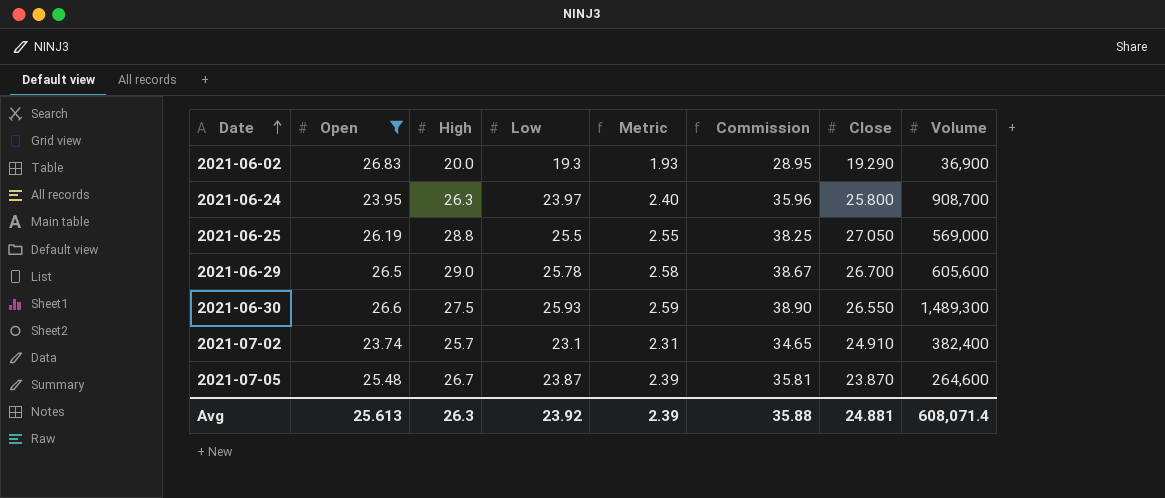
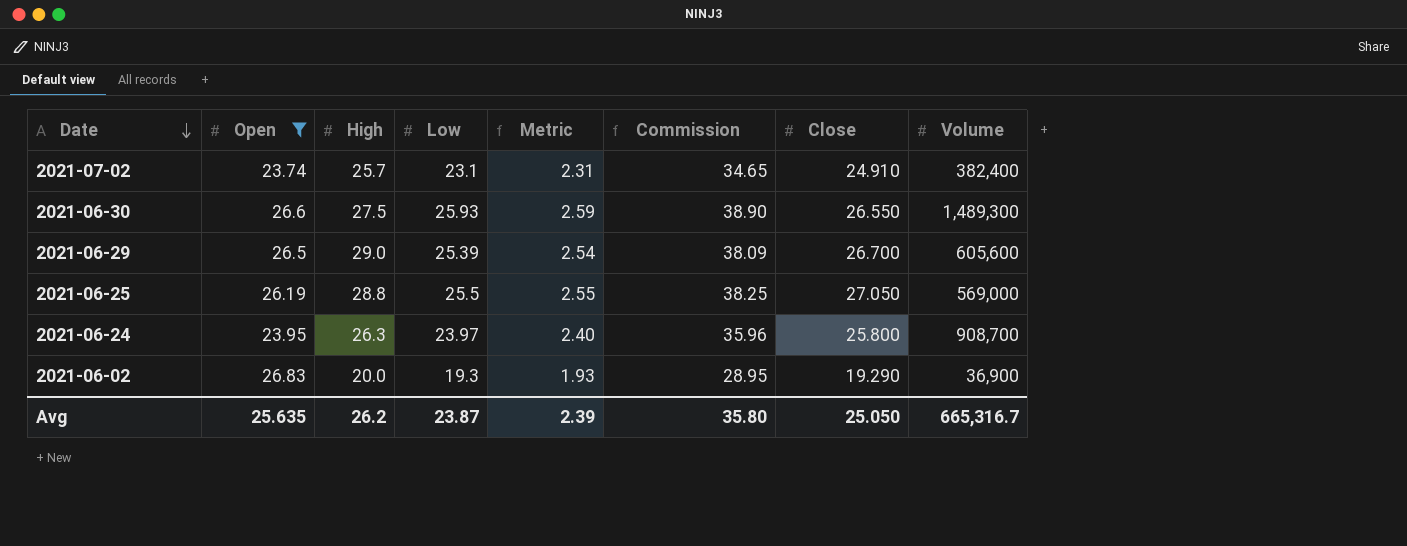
row order: Date ascending -> Date descending
row 2021-07-05: 25.48 | 26.7 | 23.87 | 2.39 | 35.81 | 23.870 | 264,600 -> none
2021-06-29 | Low: 25.78 -> 25.39
2021-06-29 | Metric: 2.58 -> 2.54
2021-06-29 | Commission: 38.67 -> 38.09
Avg | Open: 25.613 -> 25.635
Avg | High: 26.3 -> 26.2
Avg | Low: 23.92 -> 23.87
Avg | Commission: 35.88 -> 35.80
Avg | Close: 24.881 -> 25.050
Avg | Volume: 608,071.4 -> 665,316.7

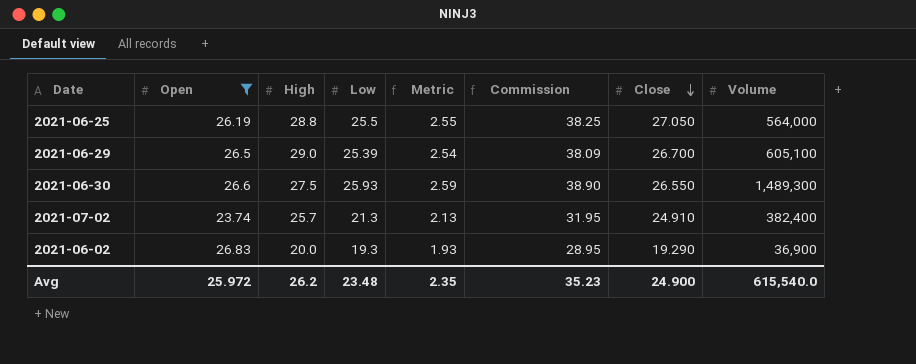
row order: Date descending -> Close descending
row 2021-06-24: 23.95 | 26.3 | 23.97 | 2.40 | 35.96 | 25.800 | 908,700 -> none
2021-06-25 | Volume: 569,000 -> 564,000
2021-06-29 | Volume: 605,600 -> 605,100
2021-07-02 | Low: 23.1 -> 21.3
2021-07-02 | Metric: 2.31 -> 2.13
2021-07-02 | Commission: 34.65 -> 31.95
Avg | Open: 25.635 -> 25.972
Avg | Low: 23.87 -> 23.48
Avg | Metric: 2.39 -> 2.35
Avg | Commission: 35.80 -> 35.23
Avg | Close: 25.050 -> 24.900
Avg | Volume: 665,316.7 -> 615,540.0

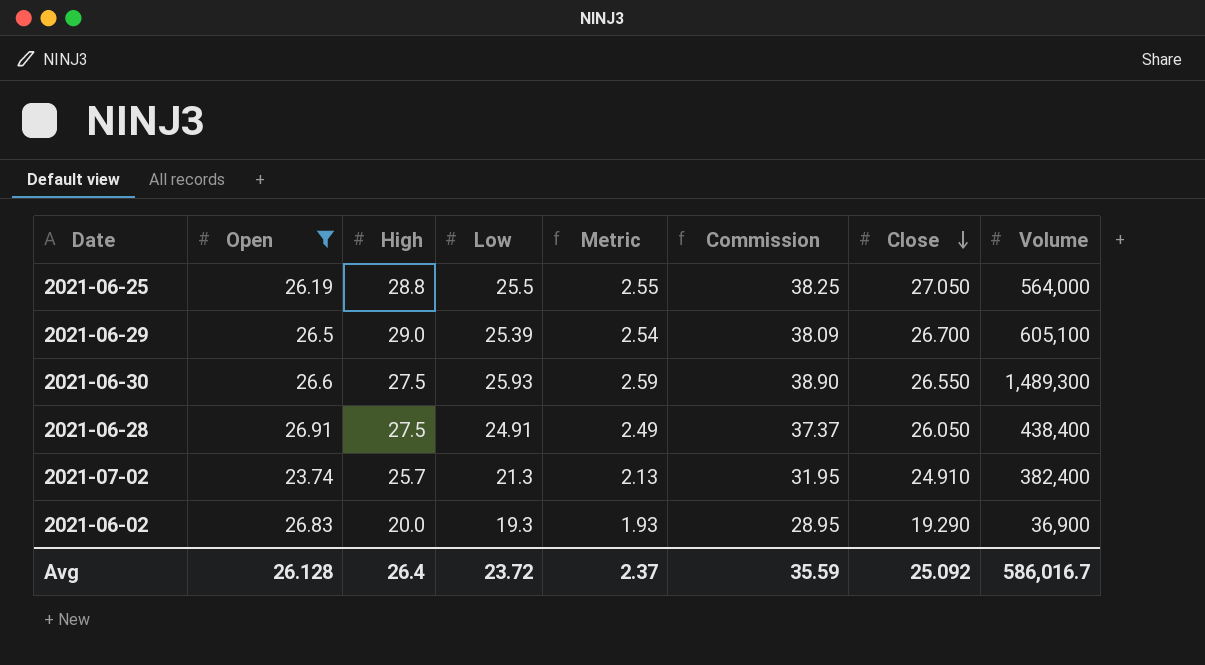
row 2021-06-28: none -> 26.91 | 27.5 | 24.91 | 2.49 | 37.37 | 26.050 | 438,400
Avg | Open: 25.972 -> 26.128
Avg | High: 26.2 -> 26.4
Avg | Low: 23.48 -> 23.72
Avg | Metric: 2.35 -> 2.37
Avg | Commission: 35.23 -> 35.59
Avg | Close: 24.900 -> 25.092
Avg | Volume: 615,540.0 -> 586,016.7

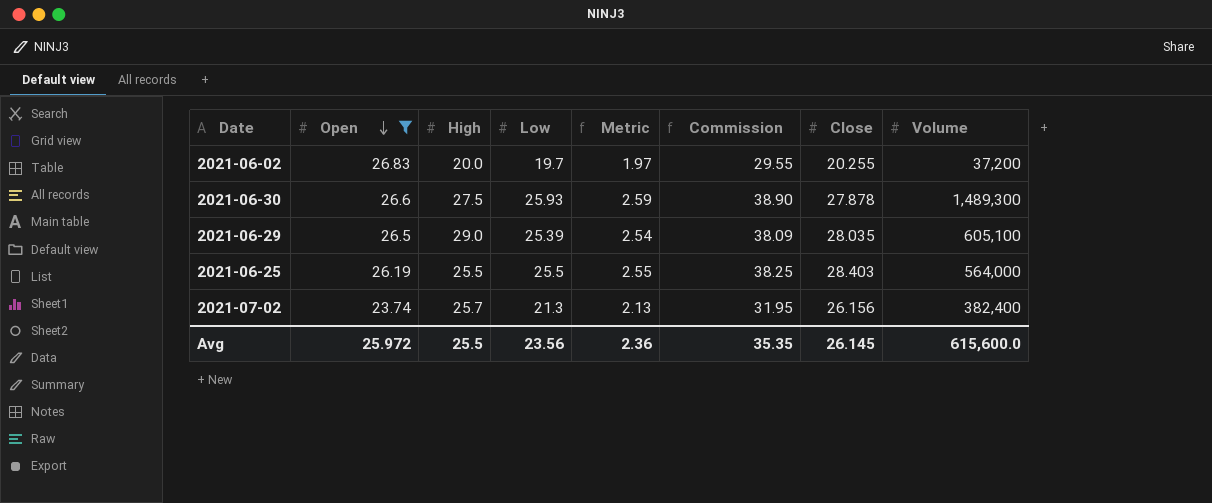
row order: Close descending -> Open descending
row 2021-06-28: 26.91 | 27.5 | 24.91 | 2.49 | 37.37 | 26.050 | 438,400 -> none
2021-06-02 | Low: 19.3 -> 19.7
2021-06-02 | Metric: 1.93 -> 1.97
2021-06-02 | Commission: 28.95 -> 29.55
2021-06-02 | Close: 19.290 -> 20.255
2021-06-02 | Volume: 36,900 -> 37,200
2021-06-30 | Close: 26.550 -> 27.878
2021-06-29 | Close: 26.700 -> 28.035
2021-06-25 | High: 28.8 -> 25.5
2021-06-25 | Close: 27.050 -> 28.403
2021-07-02 | Close: 24.910 -> 26.156
Avg | Open: 26.128 -> 25.972
Avg | High: 26.4 -> 25.5
Avg | Low: 23.72 -> 23.56
Avg | Metric: 2.37 -> 2.36
Avg | Commission: 35.59 -> 35.35
Avg | Close: 25.092 -> 26.145
Avg | Volume: 586,016.7 -> 615,600.0

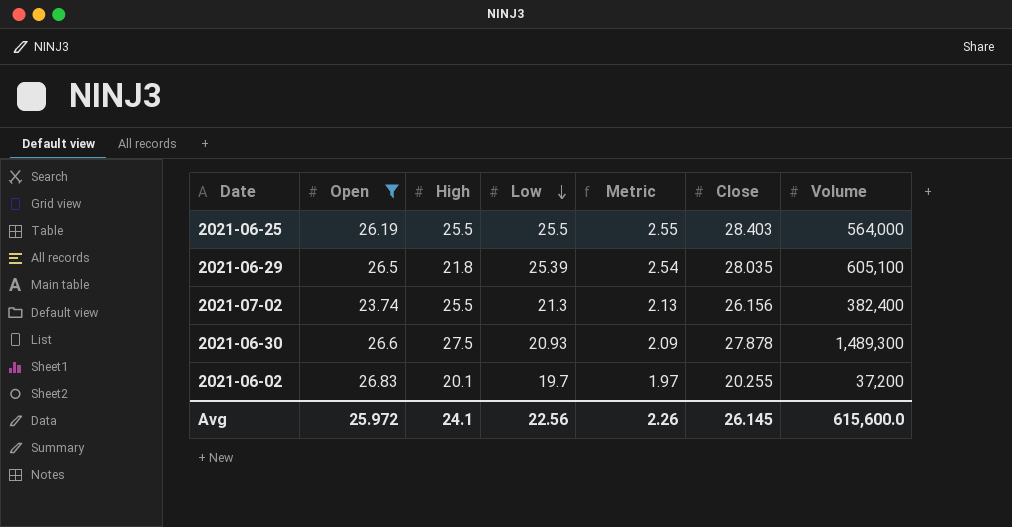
row order: Open descending -> Low descending
column Commission | formula: [Low] * 1.5 -> none
2021-06-29 | High: 29.0 -> 21.8
2021-07-02 | High: 25.7 -> 25.5
2021-06-30 | Low: 25.93 -> 20.93
2021-06-30 | Metric: 2.59 -> 2.09
2021-06-02 | High: 20.0 -> 20.1
Avg | High: 25.5 -> 24.1
Avg | Low: 23.56 -> 22.56
Avg | Metric: 2.36 -> 2.26

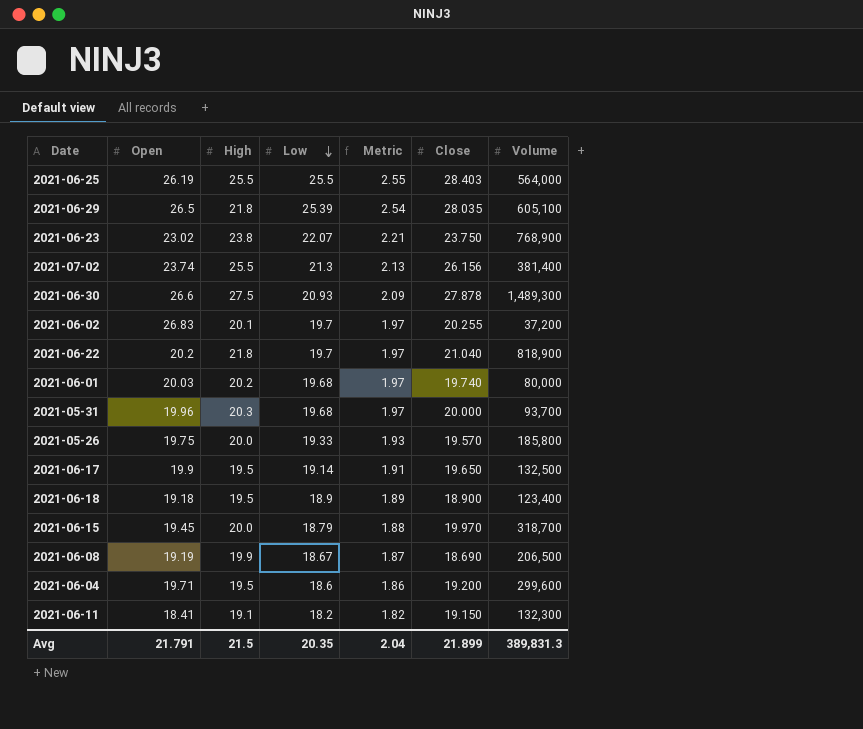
filter: Open >= 23.74 -> none
2021-07-02 | Volume: 382,400 -> 381,400
Avg | Open: 25.972 -> 21.791
Avg | High: 24.1 -> 21.5
Avg | Low: 22.56 -> 20.35
Avg | Metric: 2.26 -> 2.04
Avg | Close: 26.145 -> 21.899
Avg | Volume: 615,600.0 -> 389,831.3

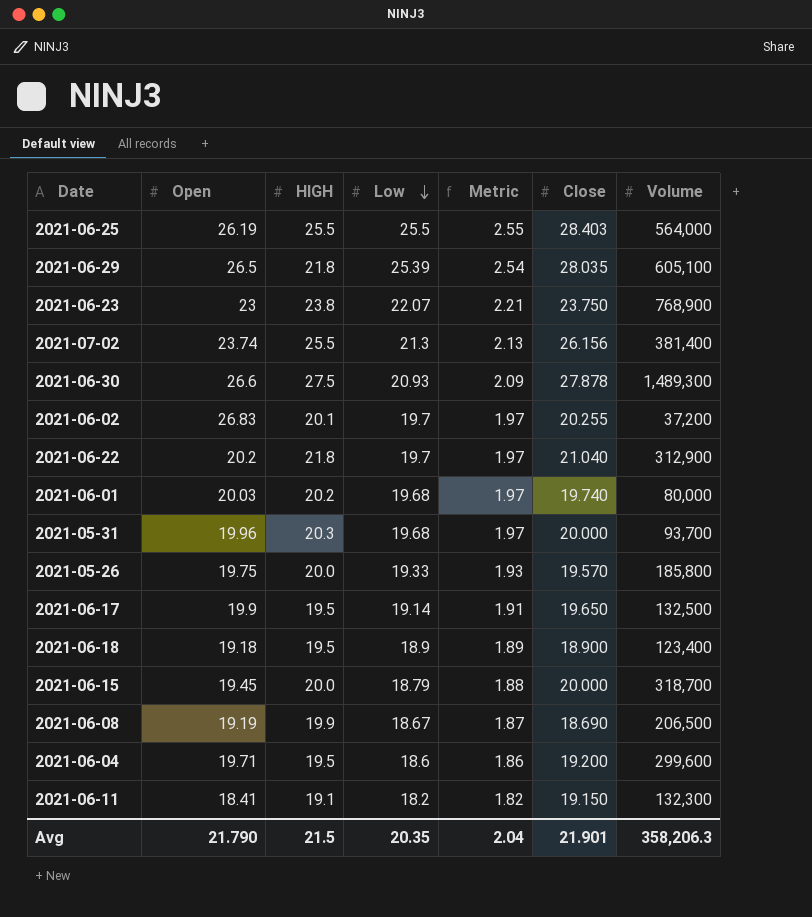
column name: High -> HIGH
2021-06-23 | Open: 23.02 -> 23
2021-06-22 | Volume: 818,900 -> 312,900
2021-06-15 | Close: 19.970 -> 20.000
Avg | Open: 21.791 -> 21.790
Avg | Close: 21.899 -> 21.901
Avg | Volume: 389,831.3 -> 358,206.3

